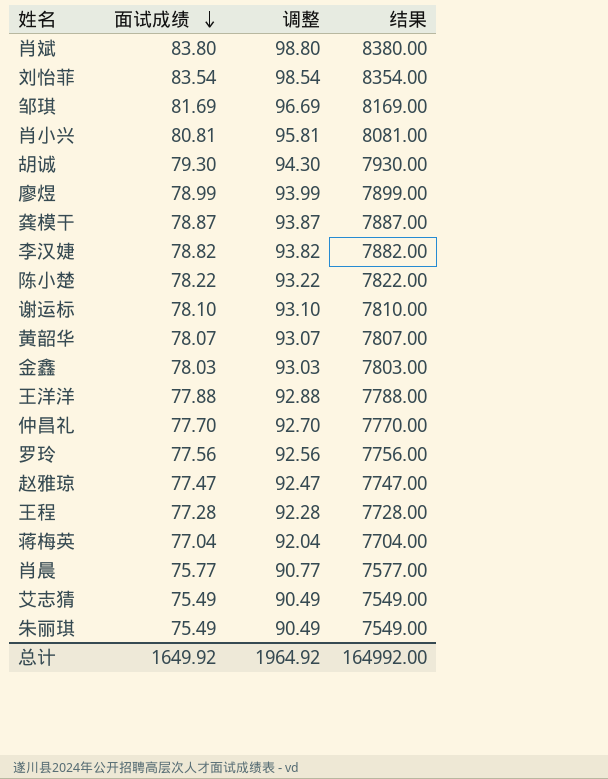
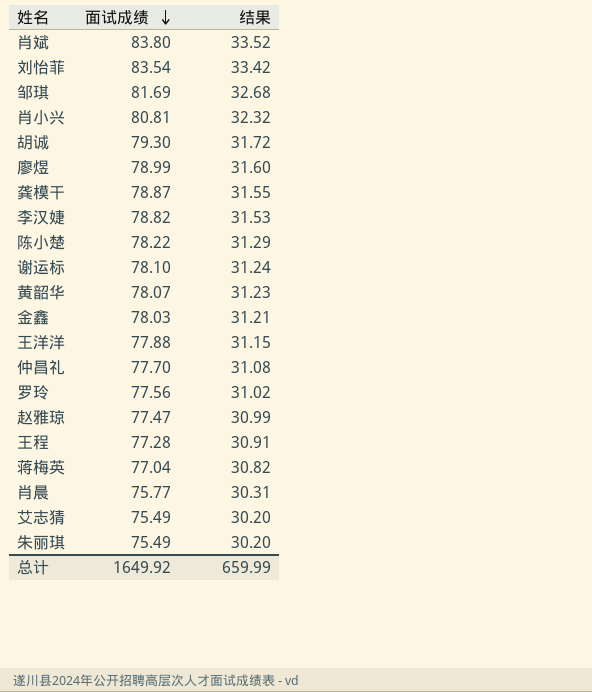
column 调整 | formula: [面试成绩] + 15 -> none
column 结果 | formula: [面试成绩] * 100 -> [面试成绩] * 0.4
总计 | 结果: 164992.00 -> 659.99

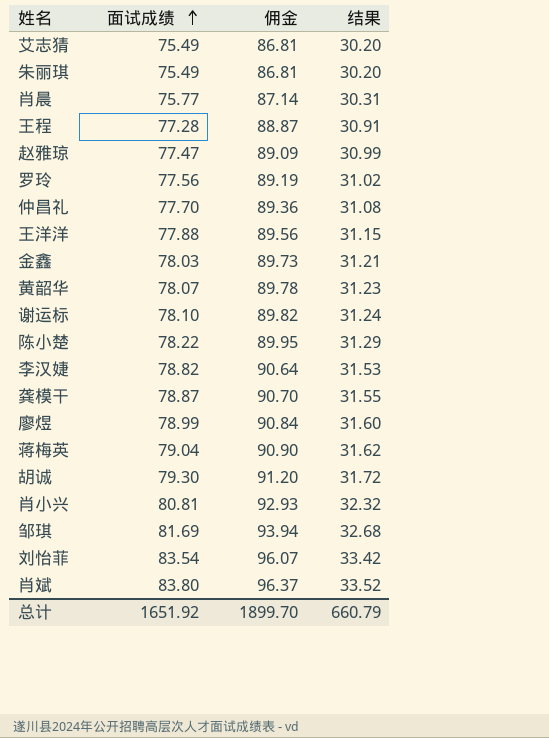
row order: 面试成绩 descending -> 面试成绩 ascending
column 佣金 | formula: none -> [面试成绩] * 1.15
蒋梅英 | 面试成绩: 77.04 -> 79.04
蒋梅英 | 结果: 30.82 -> 31.62
总计 | 面试成绩: 1649.92 -> 1651.92
总计 | 结果: 659.99 -> 660.79

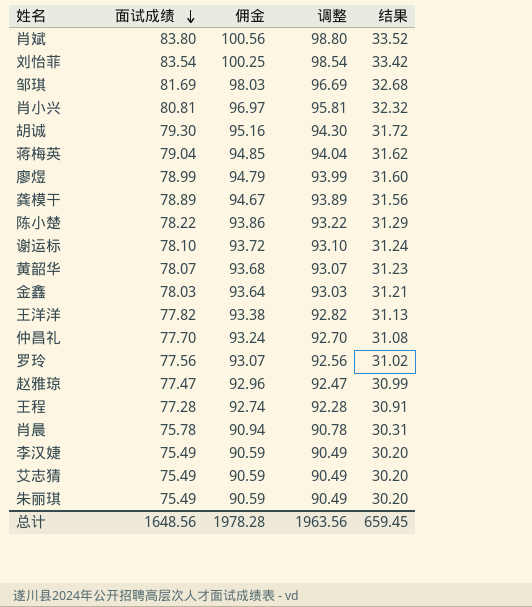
row order: 面试成绩 ascending -> 面试成绩 descending
column 佣金 | formula: [面试成绩] * 1.15 -> [面试成绩] * 1.2
column 调整 | formula: none -> [面试成绩] + 15
龚模干 | 面试成绩: 78.87 -> 78.89
龚模干 | 结果: 31.55 -> 31.56
王洋洋 | 面试成绩: 77.88 -> 77.82
王洋洋 | 结果: 31.15 -> 31.13
肖晨 | 面试成绩: 75.77 -> 75.78
李汉婕 | 面试成绩: 78.82 -> 75.49
李汉婕 | 结果: 31.53 -> 30.20
总计 | 面试成绩: 1651.92 -> 1648.56
总计 | 佣金: 1899.70 -> 1978.28
总计 | 结果: 660.79 -> 659.45

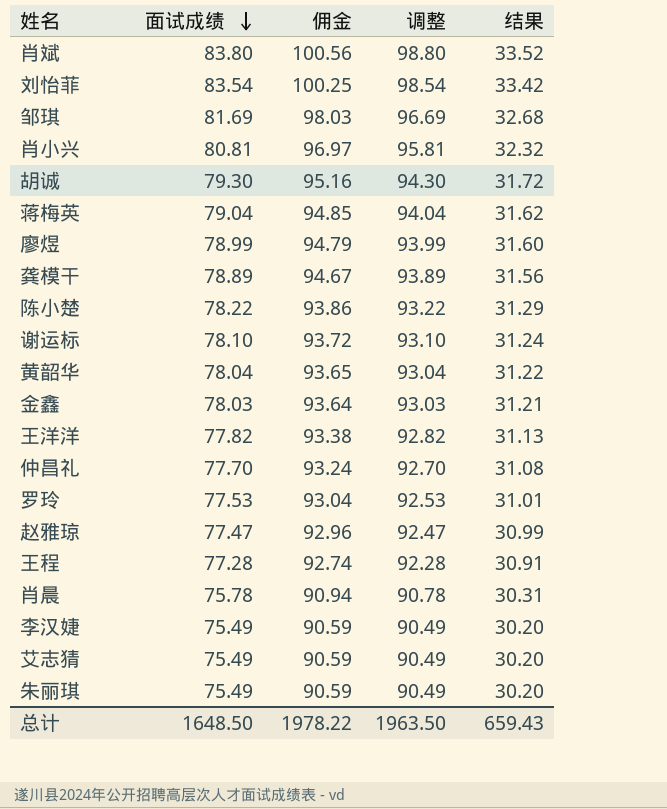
黄韶华 | 面试成绩: 78.07 -> 78.04
黄韶华 | 佣金: 93.68 -> 93.65
黄韶华 | 调整: 93.07 -> 93.04
黄韶华 | 结果: 31.23 -> 31.22
罗玲 | 面试成绩: 77.56 -> 77.53
罗玲 | 佣金: 93.07 -> 93.04
罗玲 | 调整: 92.56 -> 92.53
罗玲 | 结果: 31.02 -> 31.01
总计 | 面试成绩: 1648.56 -> 1648.50
总计 | 佣金: 1978.28 -> 1978.22
总计 | 调整: 1963.56 -> 1963.50
总计 | 结果: 659.45 -> 659.43

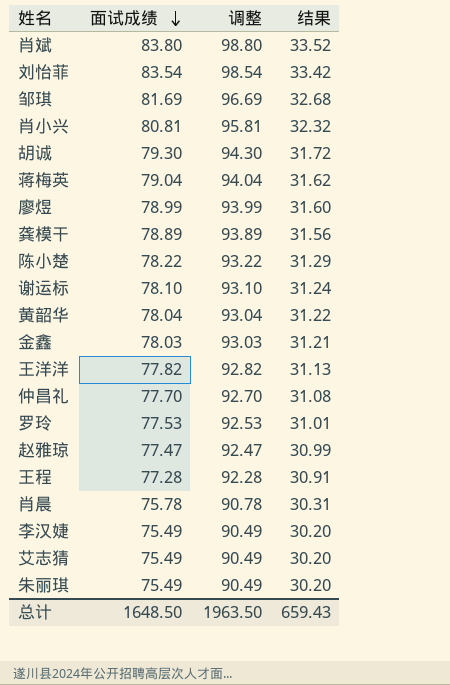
column 佣金 | formula: [面试成绩] * 1.2 -> none

